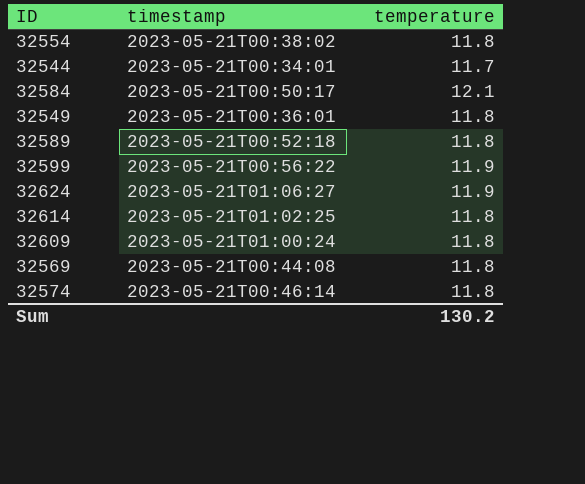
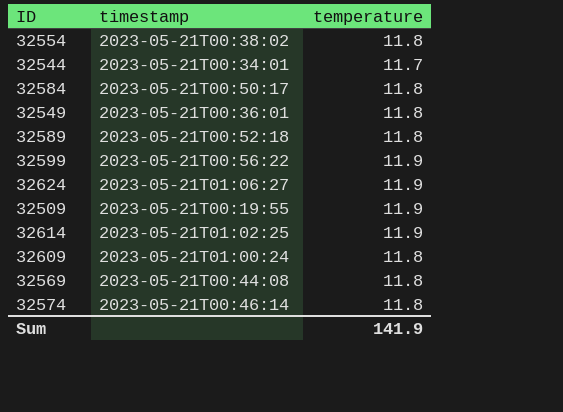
32584 | temperature: 12.1 -> 11.8
row 32509: none -> 2023-05-21T00:19:55 | 11.9
32614 | temperature: 11.8 -> 11.9
Sum | temperature: 130.2 -> 141.9

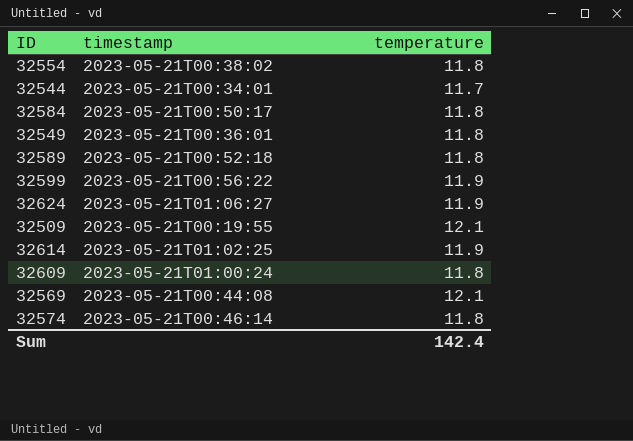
32509 | temperature: 11.9 -> 12.1
32569 | temperature: 11.8 -> 12.1
Sum | temperature: 141.9 -> 142.4

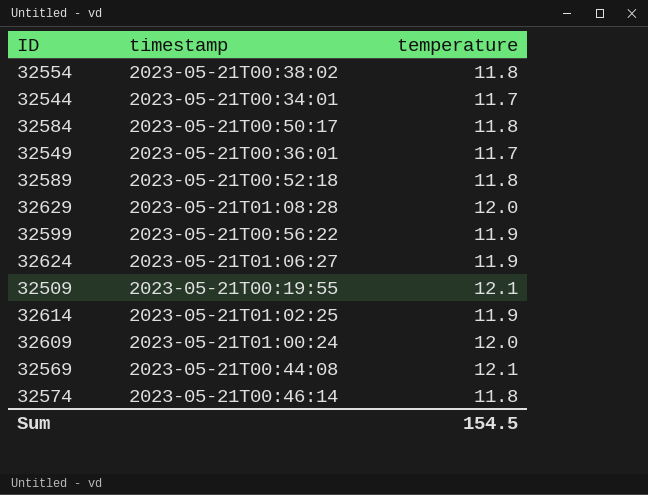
32549 | temperature: 11.8 -> 11.7
row 32629: none -> 2023-05-21T01:08:28 | 12.0
32609 | temperature: 11.8 -> 12.0
Sum | temperature: 142.4 -> 154.5

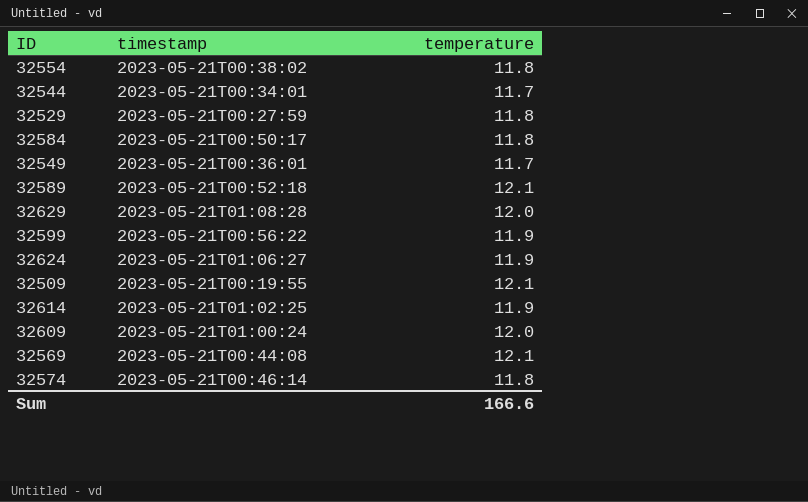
row 32529: none -> 2023-05-21T00:27:59 | 11.8
32589 | temperature: 11.8 -> 12.1
Sum | temperature: 154.5 -> 166.6

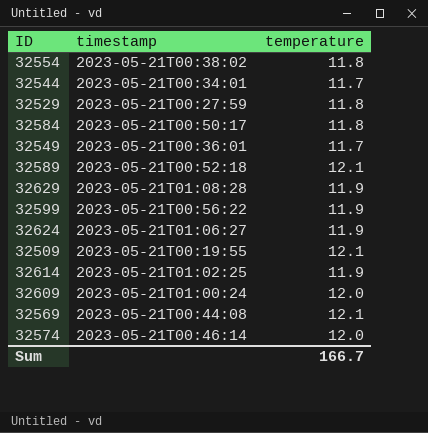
32629 | temperature: 12.0 -> 11.9
32574 | temperature: 11.8 -> 12.0
Sum | temperature: 166.6 -> 166.7

